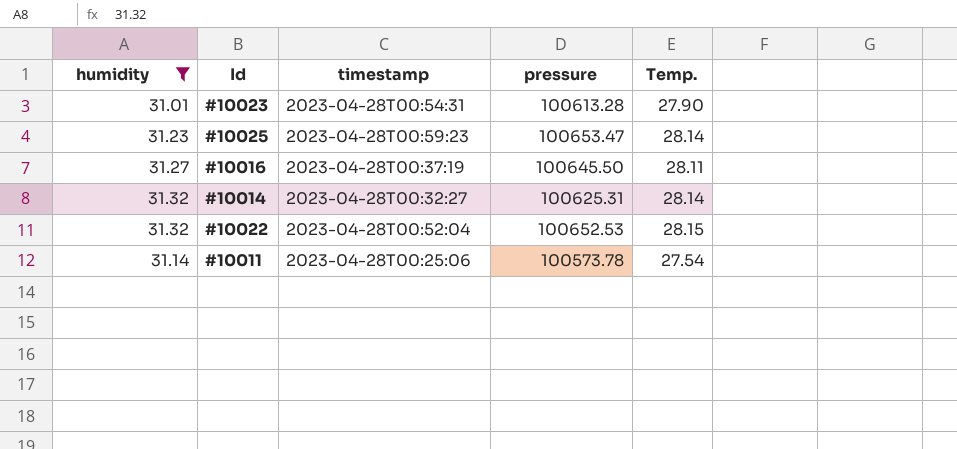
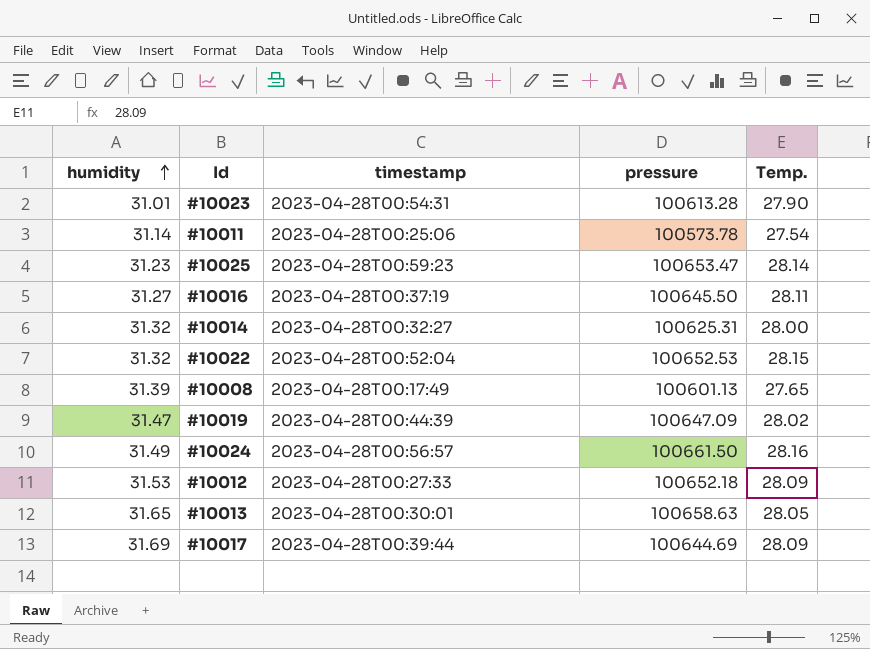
filter: humidity <= 31.32 -> none
row order: none -> humidity ascending
#10014 | Temp.: 28.14 -> 28.00

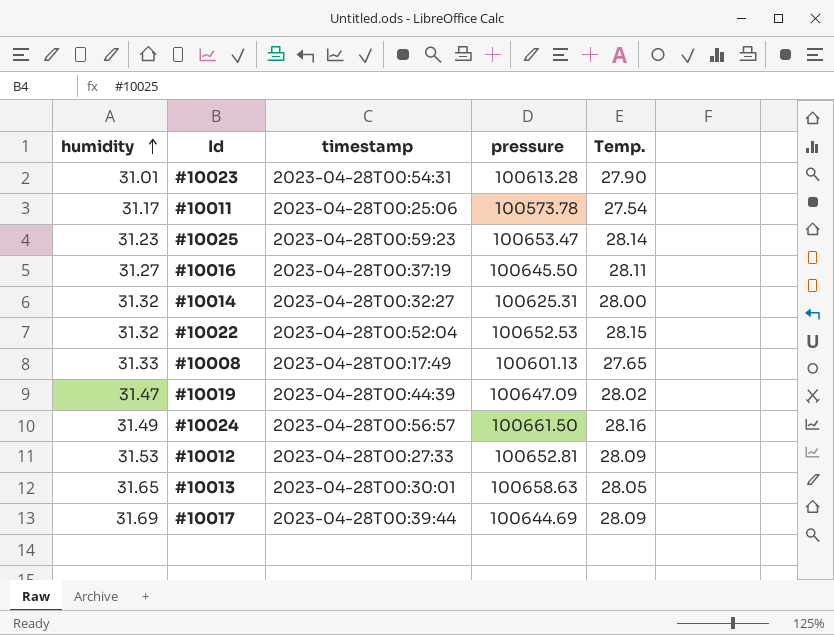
#10011 | humidity: 31.14 -> 31.17
#10008 | humidity: 31.39 -> 31.33
#10012 | pressure: 100652.18 -> 100652.81

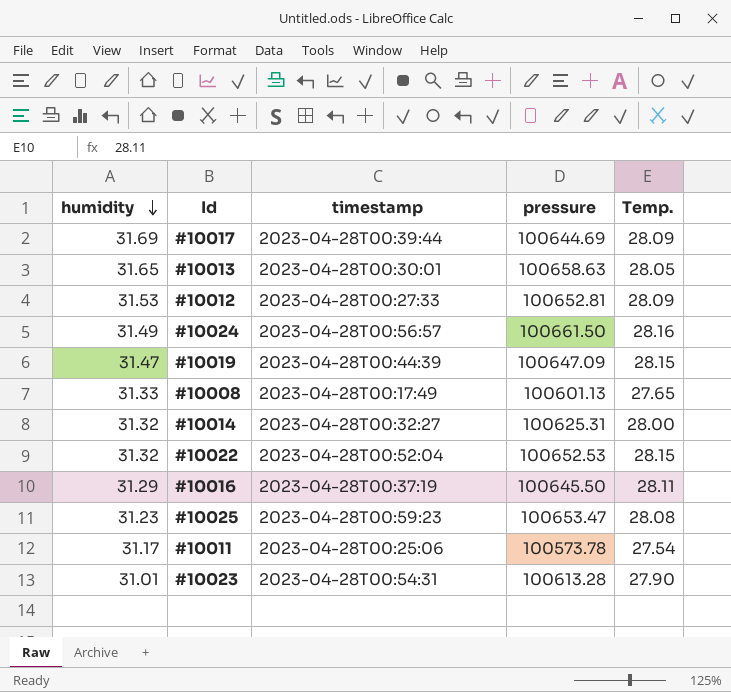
row order: humidity ascending -> humidity descending
#10019 | Temp.: 28.02 -> 28.15
#10016 | humidity: 31.27 -> 31.29
#10025 | Temp.: 28.14 -> 28.08

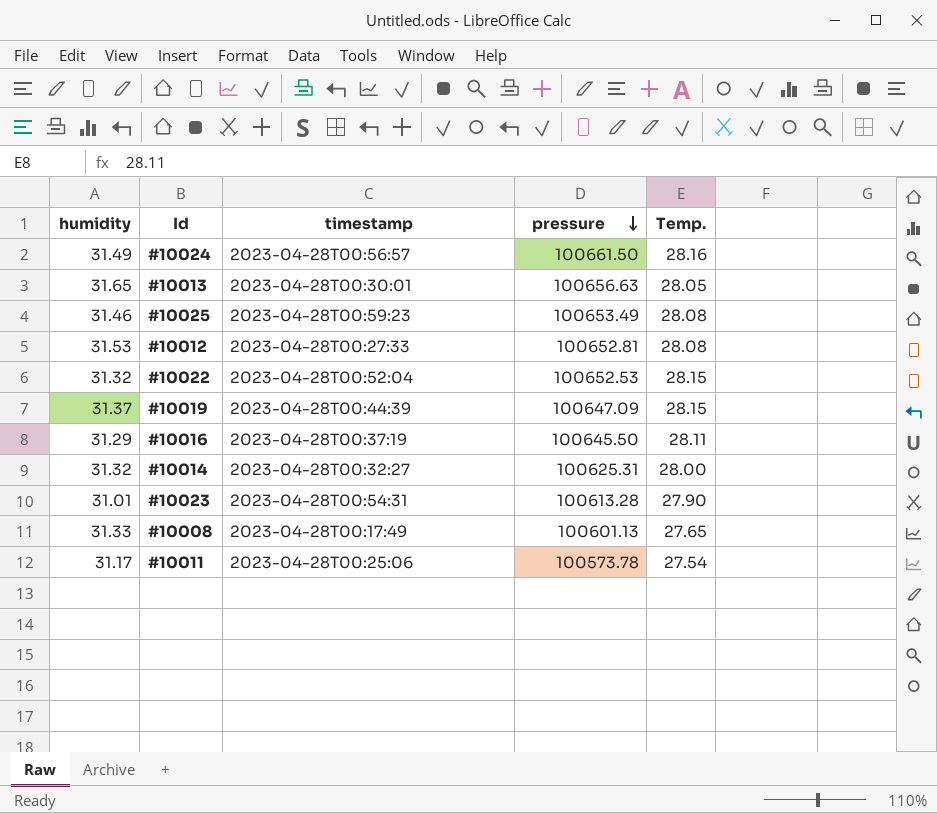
row order: humidity descending -> pressure descending
row #10017: 31.69 | 2023-04-28T00:39:44 | 100644.69 | 28.09 -> none
#10013 | pressure: 100658.63 -> 100656.63
#10025 | humidity: 31.23 -> 31.46
#10025 | pressure: 100653.47 -> 100653.49
#10012 | Temp.: 28.09 -> 28.08
#10019 | humidity: 31.47 -> 31.37

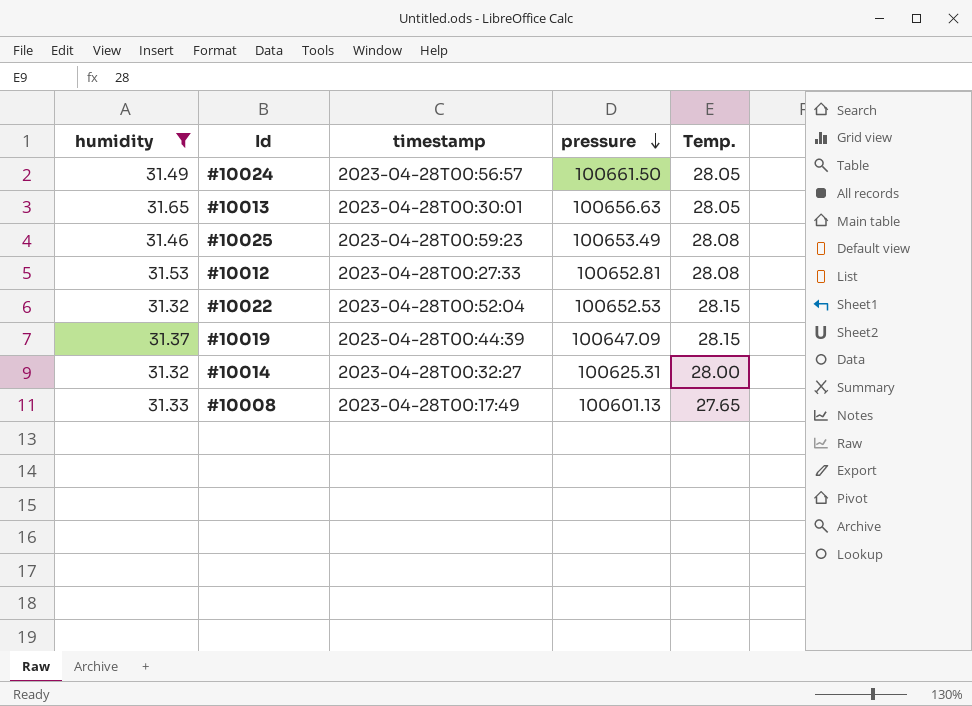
filter: none -> humidity >= 31.32
#10024 | Temp.: 28.16 -> 28.05

